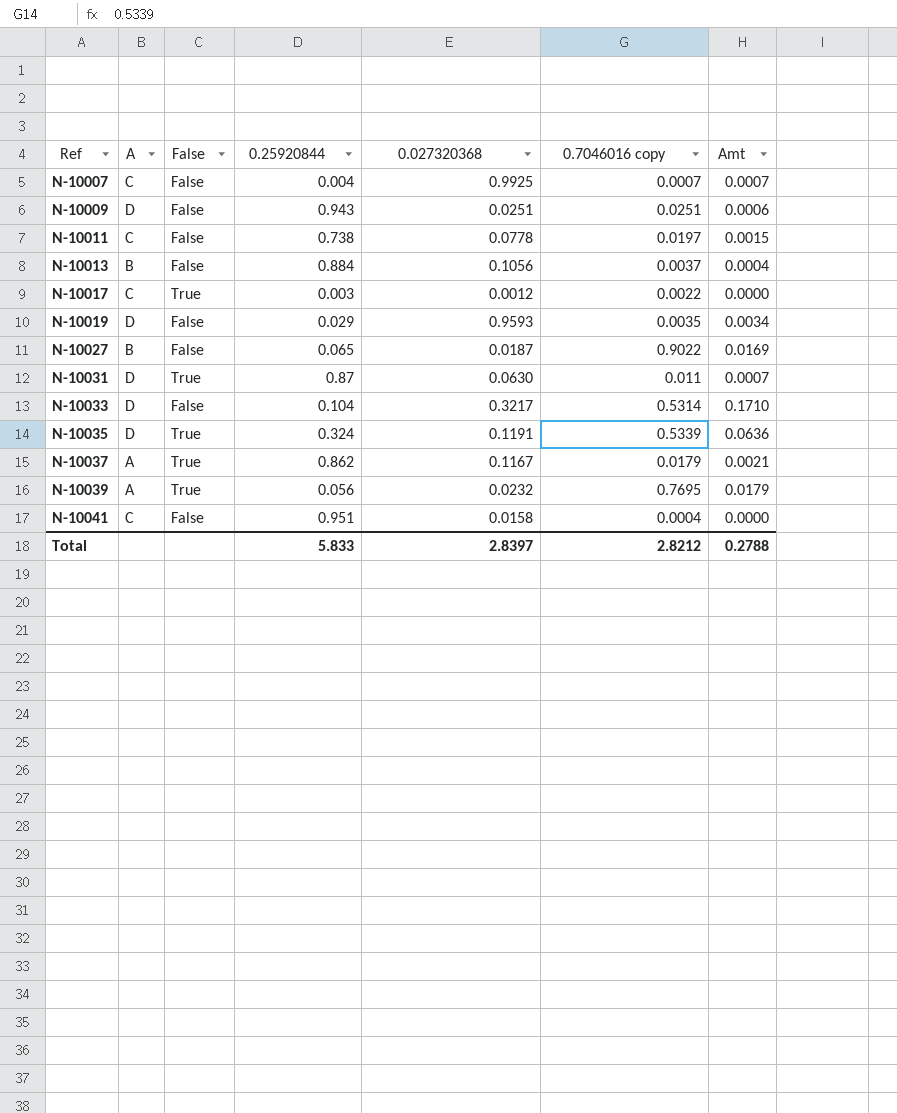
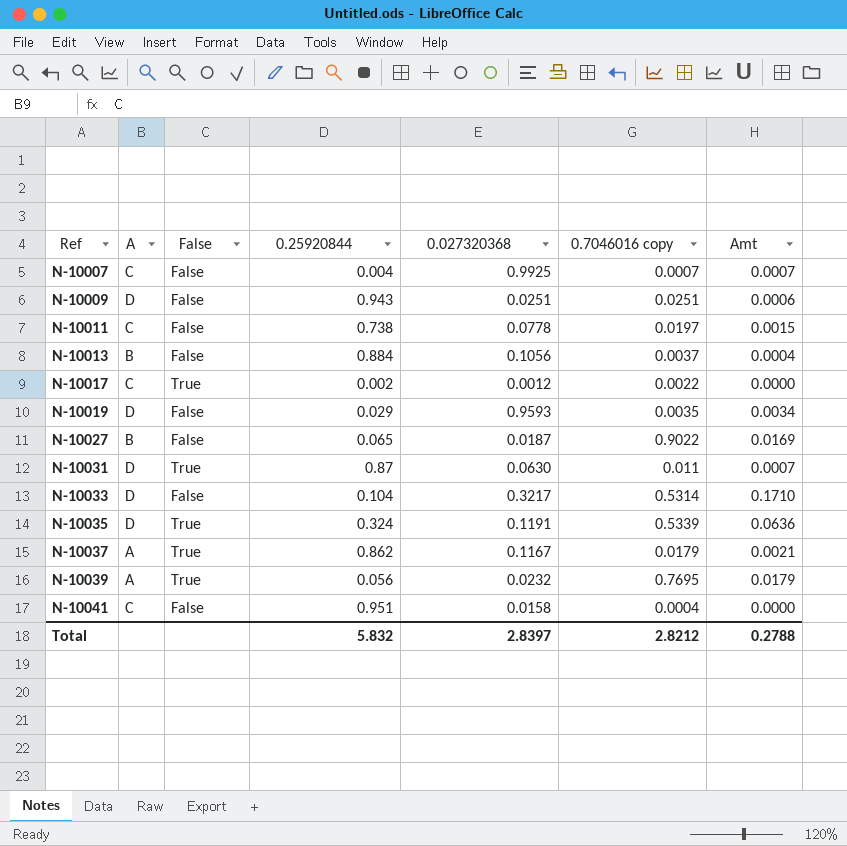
N-10017 | 0.25920844: 0.003 -> 0.002
Total | 0.25920844: 5.833 -> 5.832

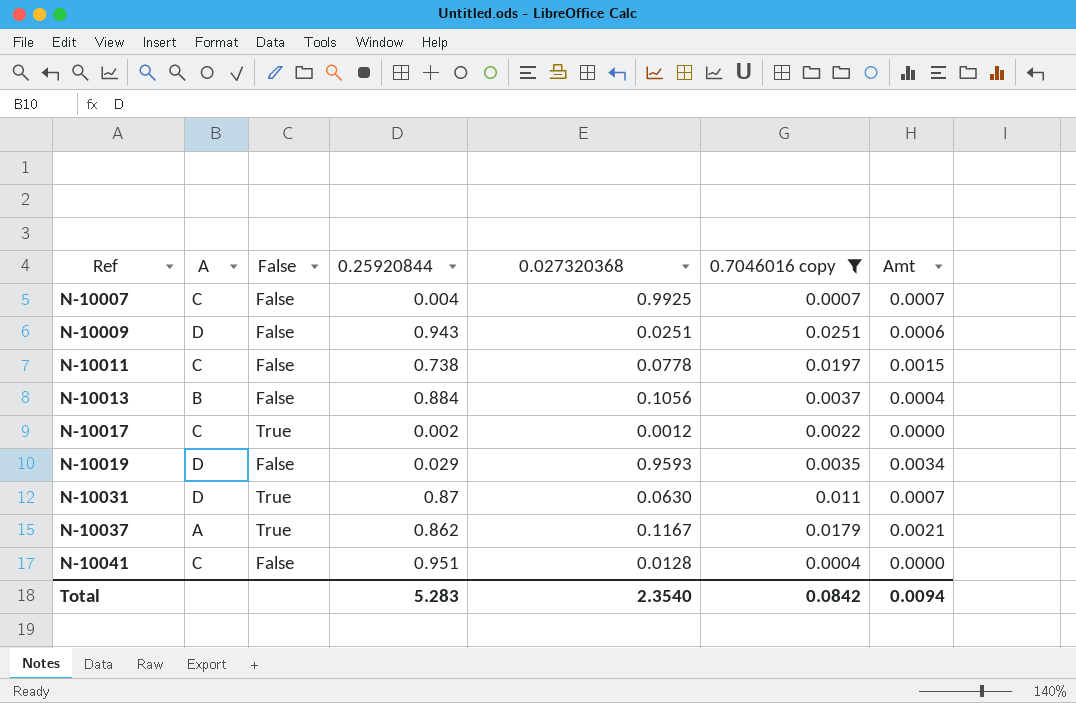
filter: none -> 0.7046016 copy <= 0.0251
N-10041 | 0.027320368: 0.0158 -> 0.0128
Total | 0.25920844: 5.832 -> 5.283
Total | 0.027320368: 2.8397 -> 2.3540
Total | 0.7046016 copy: 2.8212 -> 0.0842
Total | Amt: 0.2788 -> 0.0094

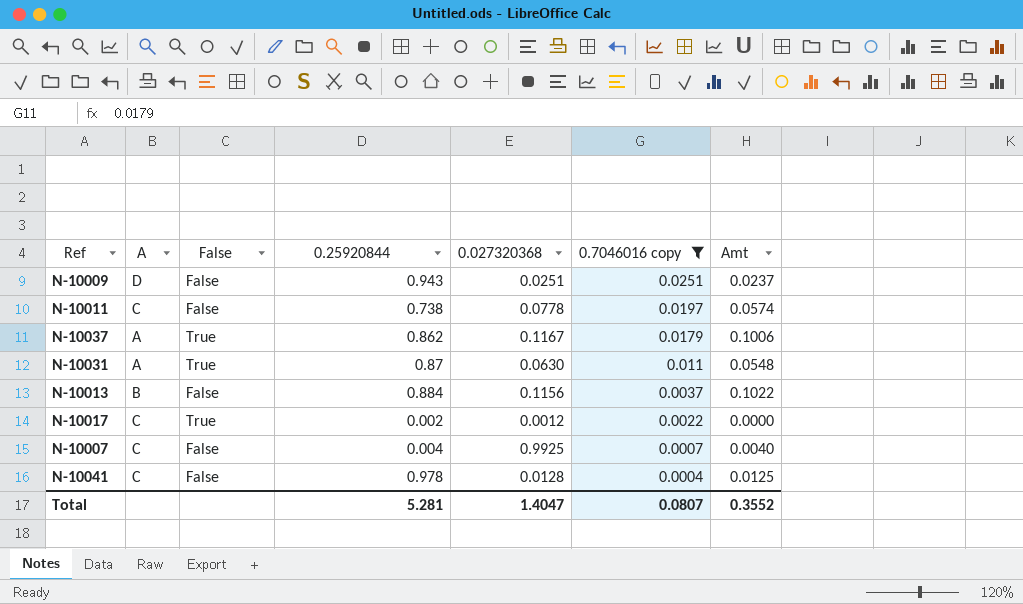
row order: Ref ascending -> 0.7046016 copy descending
column Amt | formula: [0.027320368] * [0.7046016 copy] -> [0.25920844] * [0.027320368]
row N-10019: D | False | 0.029 | 0.9593 | 0.0035 | 0.0034 -> none
N-10031 | A: D -> A
N-10013 | 0.027320368: 0.1056 -> 0.1156
N-10041 | 0.25920844: 0.951 -> 0.978
Total | 0.25920844: 5.283 -> 5.281
Total | 0.027320368: 2.3540 -> 1.4047
Total | 0.7046016 copy: 0.0842 -> 0.0807
Total | Amt: 0.0094 -> 0.3552

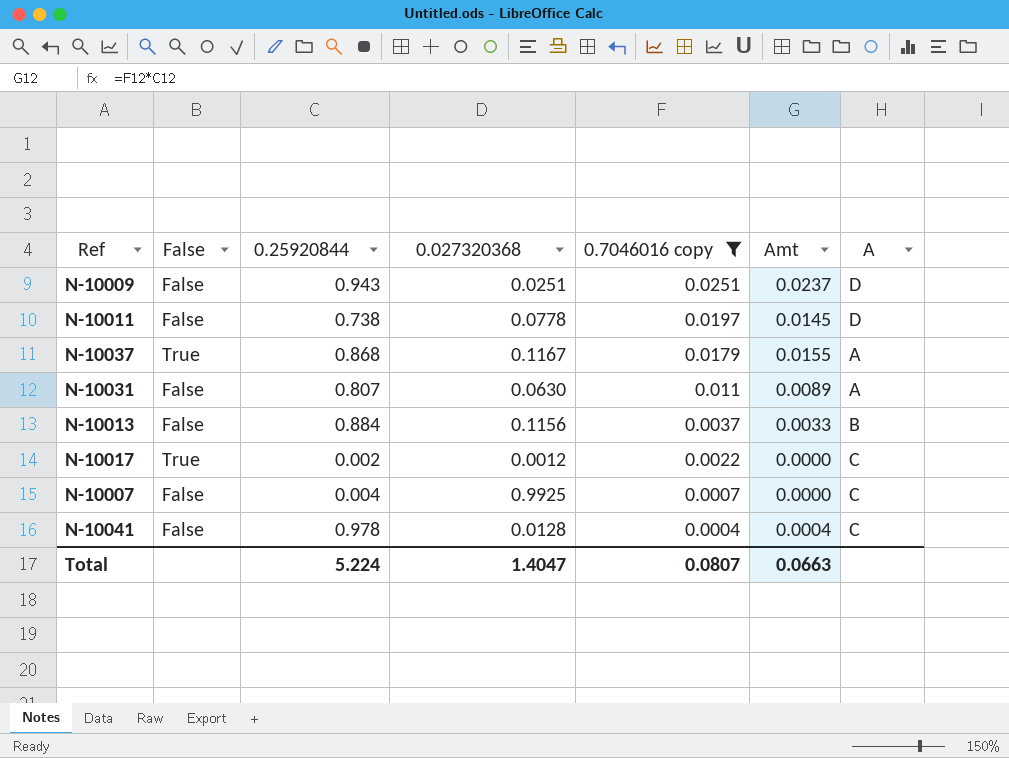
column Amt | formula: [0.25920844] * [0.027320368] -> [0.25920844] * [0.7046016 copy]
column A | position: 2 -> 7
N-10011 | A: C -> D
N-10037 | 0.25920844: 0.862 -> 0.868
N-10031 | False: True -> False
N-10031 | 0.25920844: 0.87 -> 0.807
Total | 0.25920844: 5.281 -> 5.224
Total | Amt: 0.3552 -> 0.0663

